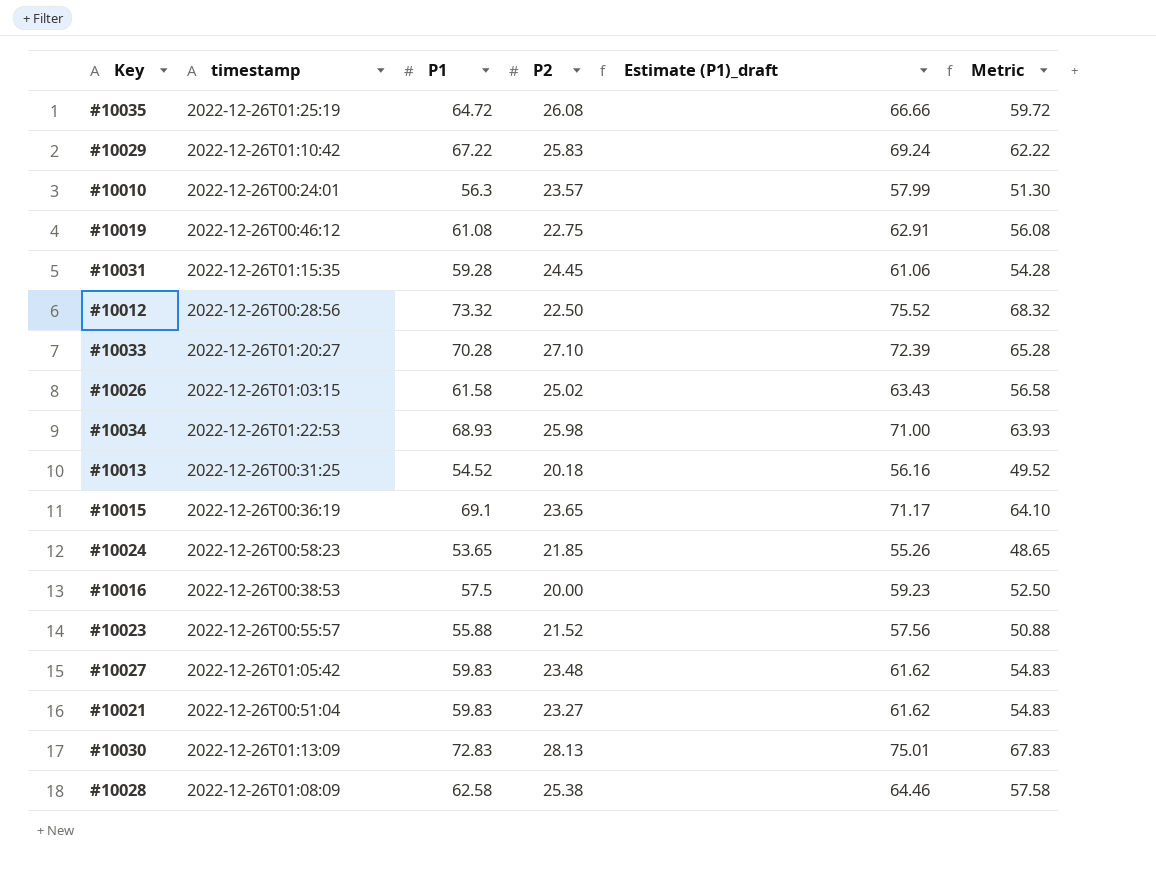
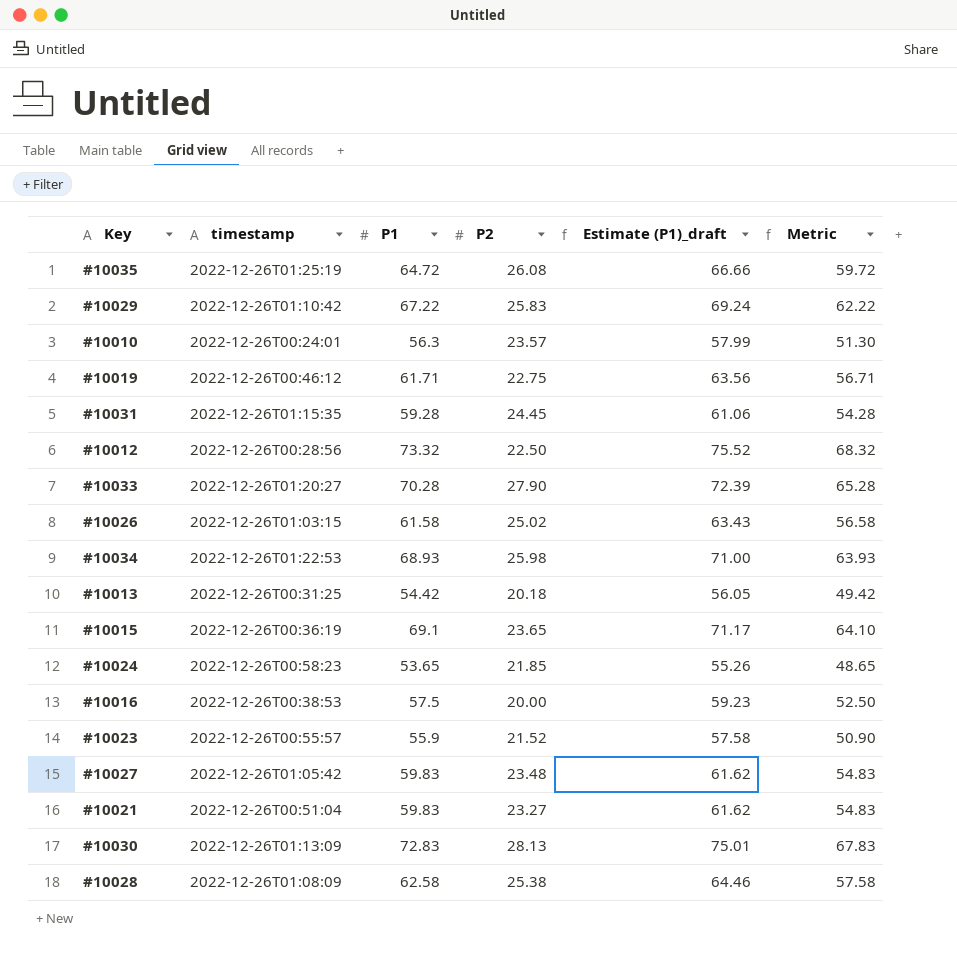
#10019 | P1: 61.08 -> 61.71
#10019 | Estimate (P1)_draft: 62.91 -> 63.56
#10019 | Metric: 56.08 -> 56.71
#10033 | P2: 27.10 -> 27.90
#10013 | P1: 54.52 -> 54.42
#10013 | Estimate (P1)_draft: 56.16 -> 56.05
#10013 | Metric: 49.52 -> 49.42
#10023 | P1: 55.88 -> 55.9
#10023 | Estimate (P1)_draft: 57.56 -> 57.58
#10023 | Metric: 50.88 -> 50.90

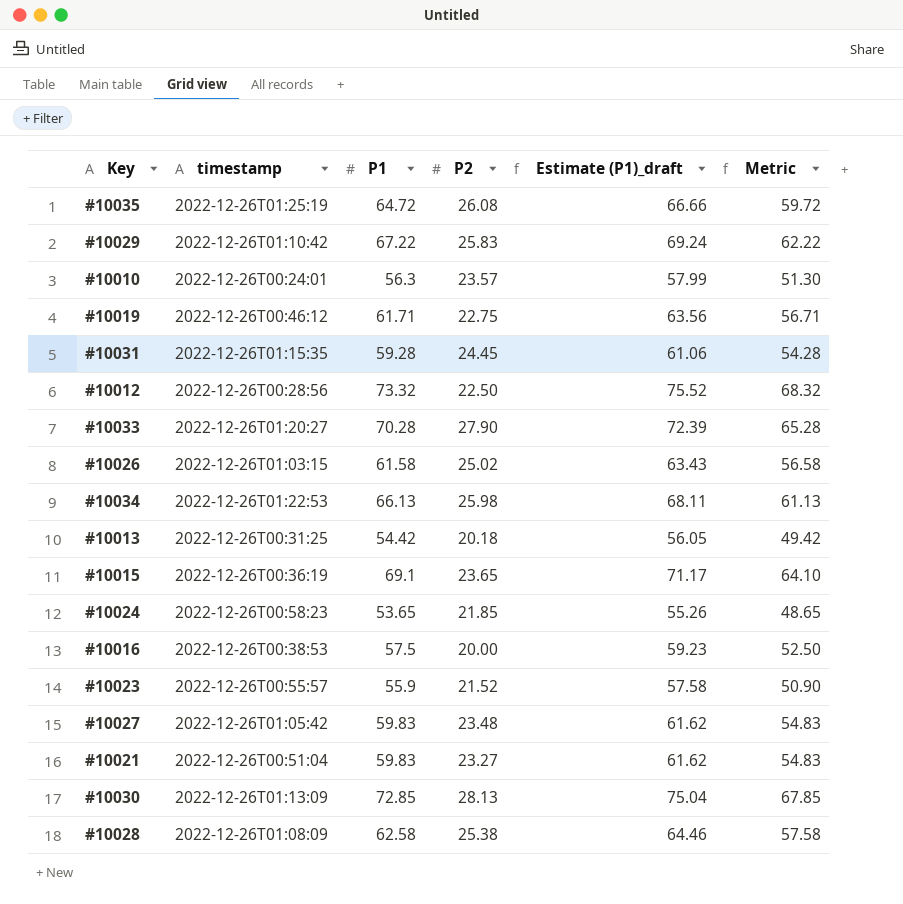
#10034 | P1: 68.93 -> 66.13
#10034 | Estimate (P1)_draft: 71.00 -> 68.11
#10034 | Metric: 63.93 -> 61.13
#10030 | P1: 72.83 -> 72.85
#10030 | Estimate (P1)_draft: 75.01 -> 75.04
#10030 | Metric: 67.83 -> 67.85

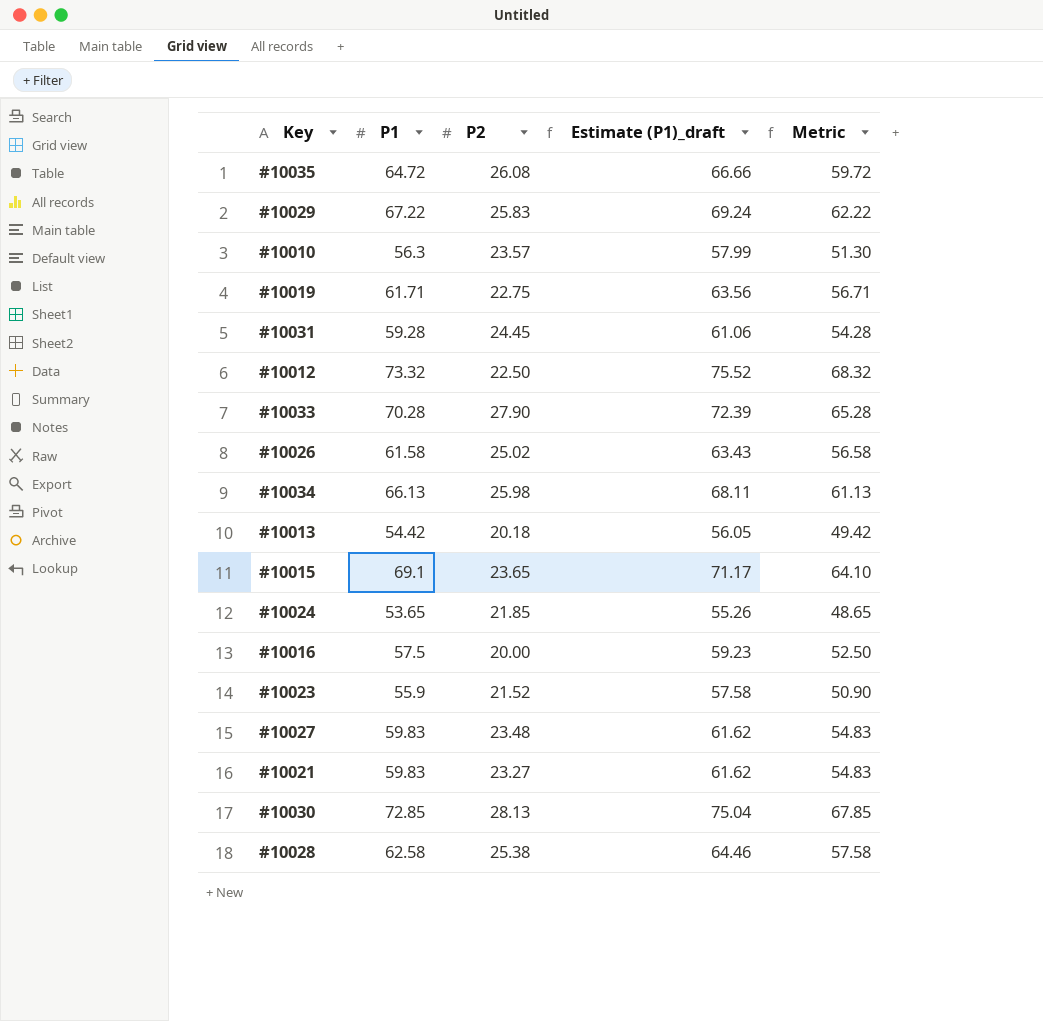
column timestamp | position: 2 -> none

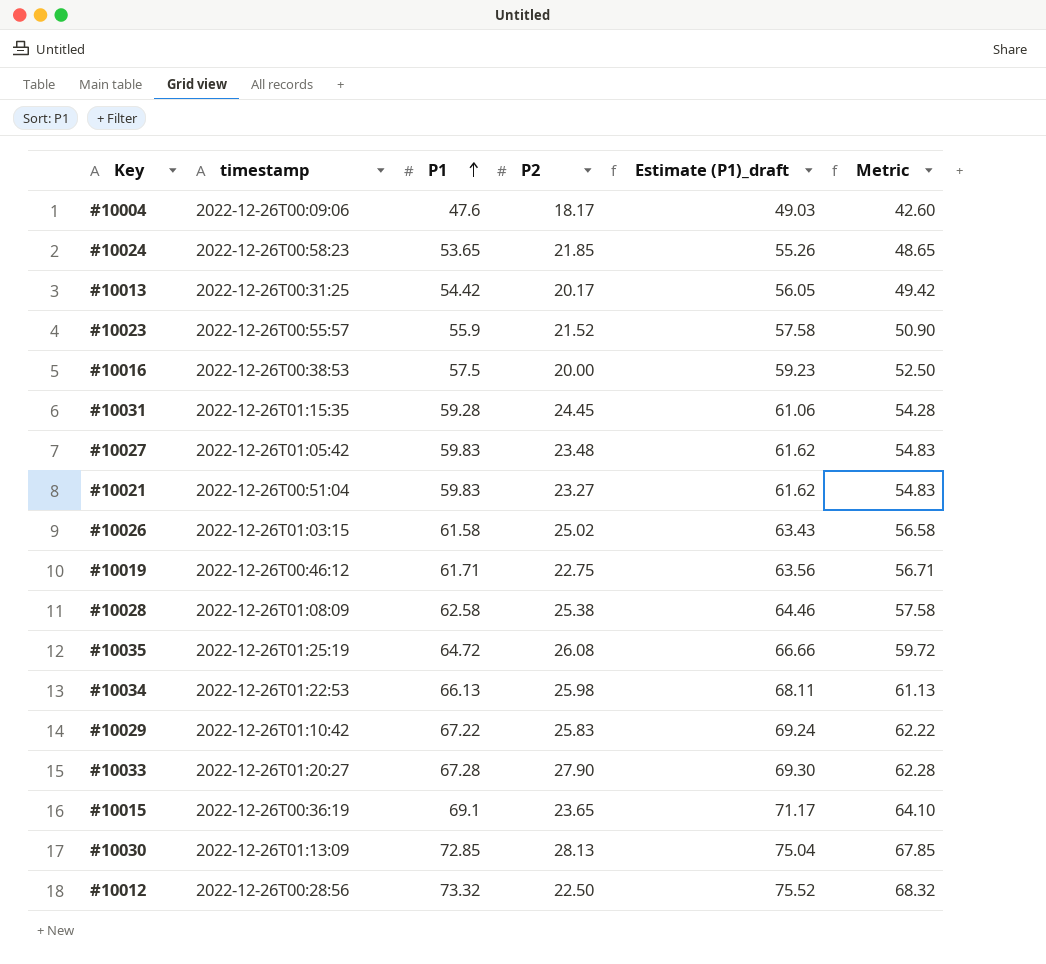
row order: none -> P1 ascending
column timestamp | position: none -> 2
row #10010: 56.3 | 23.57 | 57.99 | 51.30 -> none
row #10004: none -> 2022-12-26T00:09:06 | 47.6 | 18.17 | 49.03 | 42.60
#10013 | P2: 20.18 -> 20.17
#10033 | P1: 70.28 -> 67.28
#10033 | Estimate (P1)_draft: 72.39 -> 69.30
#10033 | Metric: 65.28 -> 62.28

